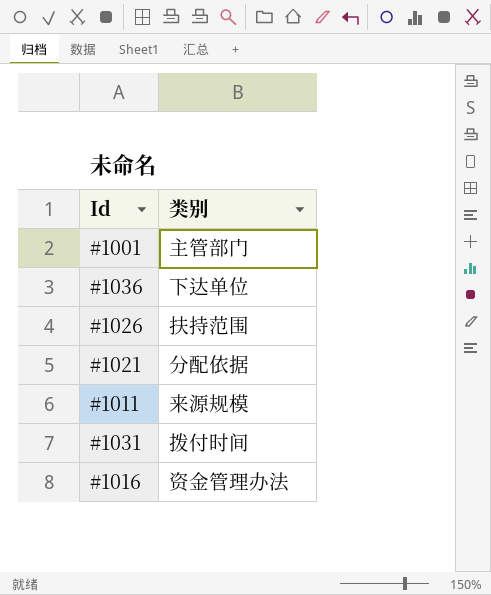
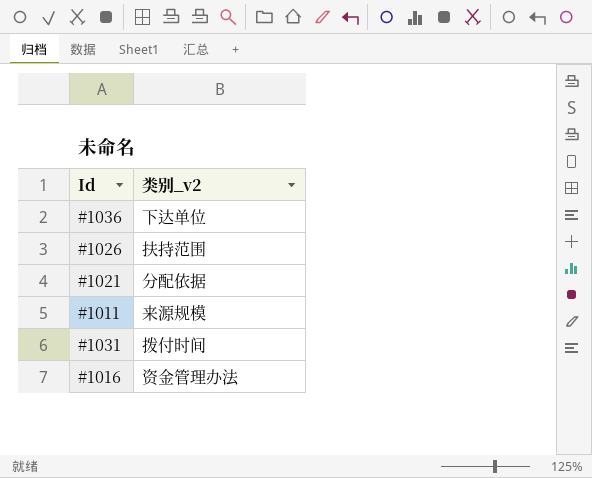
column name: 类别 -> 类别_v2
row #1001: 主管部门 -> none

